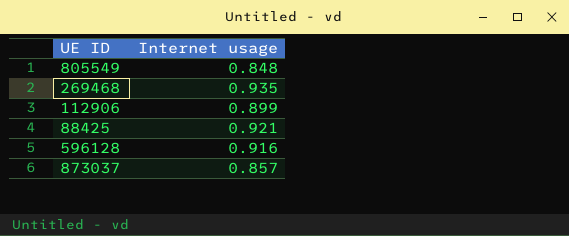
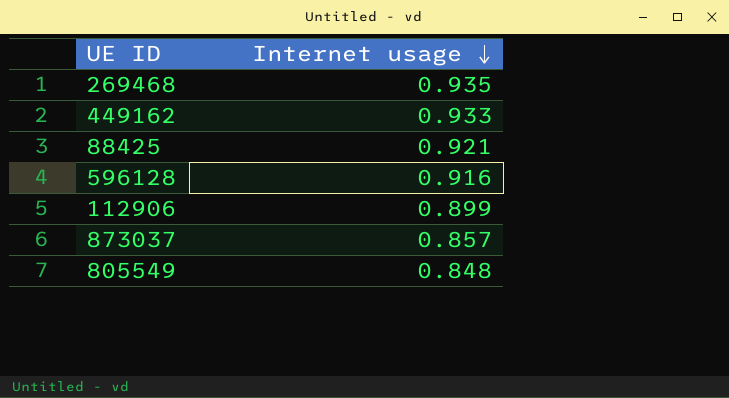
row order: none -> Internet usage descending
row 449162: none -> 0.933

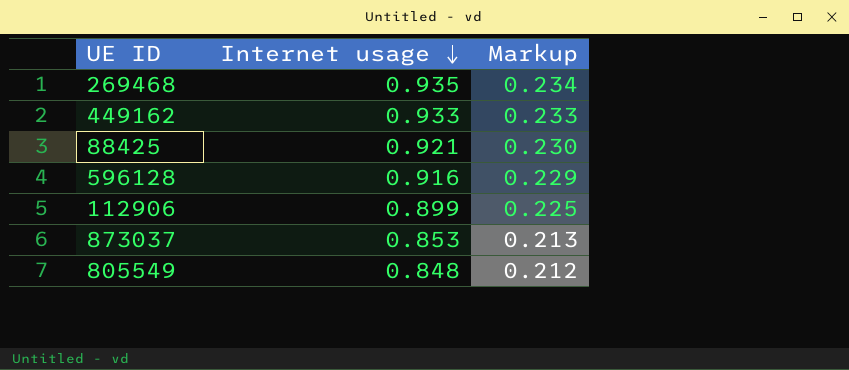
column Markup | formula: none -> [Internet usage] * 0.25
873037 | Internet usage: 0.857 -> 0.853

